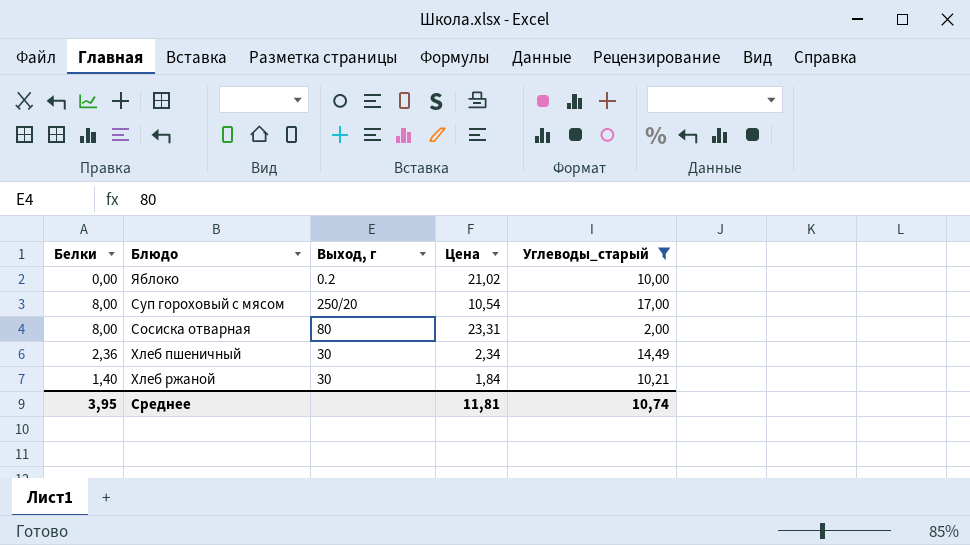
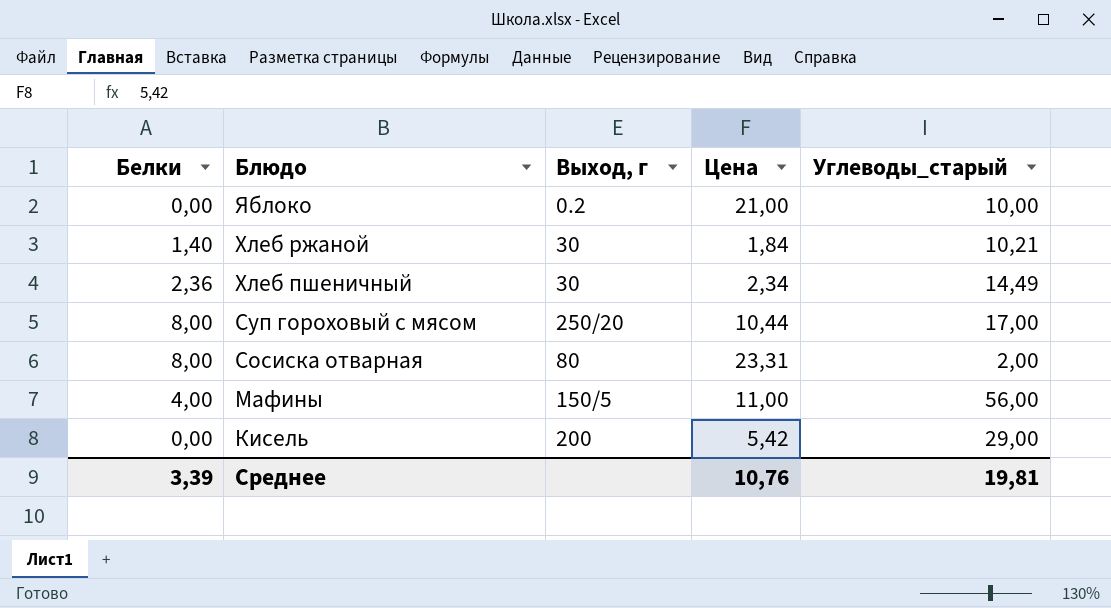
filter: Углеводы_старый <= 17,00 -> none
row order: none -> Блюдо descending
Яблоко | Цена: 21,02 -> 21,00
Суп гороховый с мясом | Цена: 10,54 -> 10,44
Среднее | Белки: 3,95 -> 3,39
Среднее | Цена: 11,81 -> 10,76
Среднее | Углеводы_старый: 10,74 -> 19,81

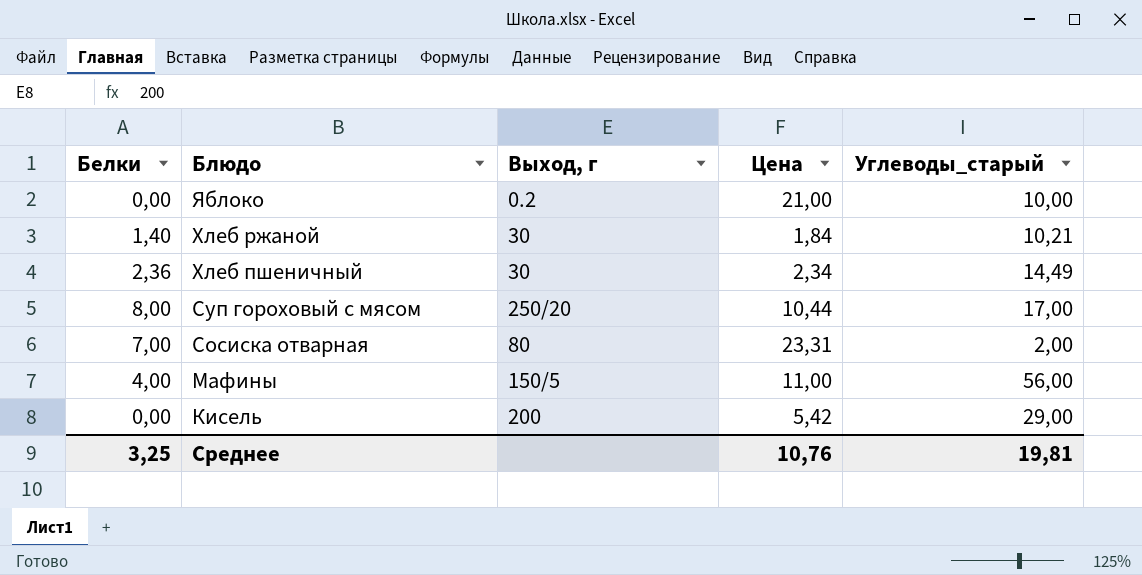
Сосиска отварная | Белки: 8,00 -> 7,00
Среднее | Белки: 3,39 -> 3,25

